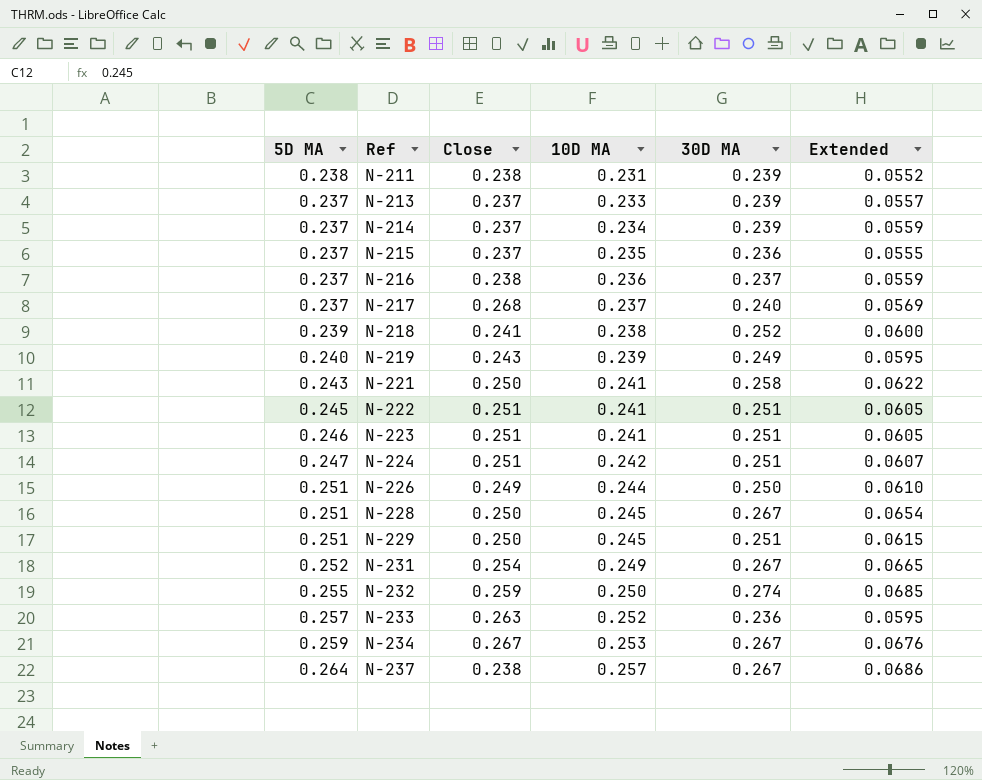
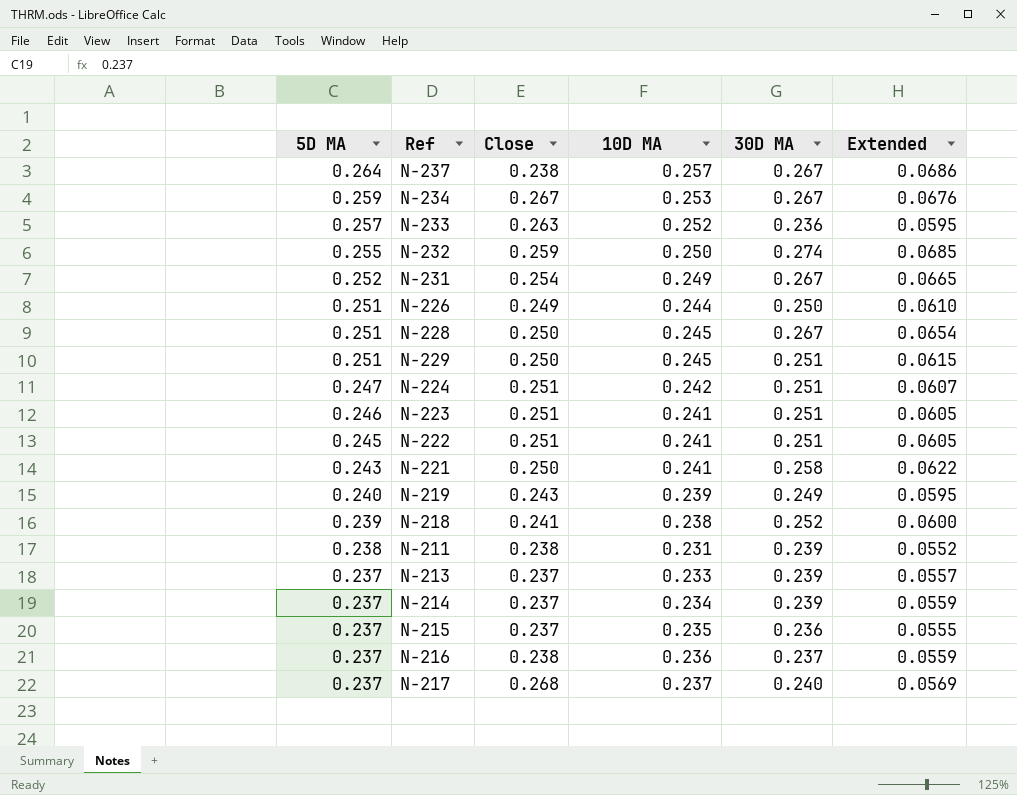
row order: Ref ascending -> 5D MA descending

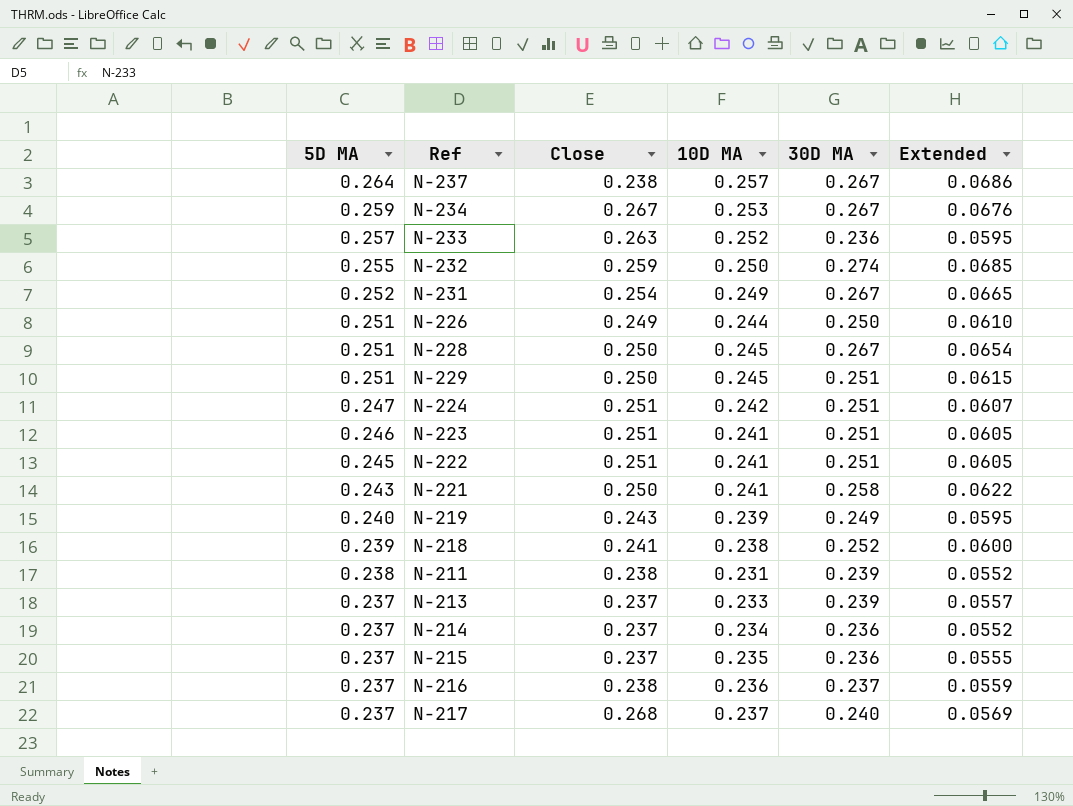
N-214 | 30D MA: 0.239 -> 0.236
N-214 | Extended: 0.0559 -> 0.0552

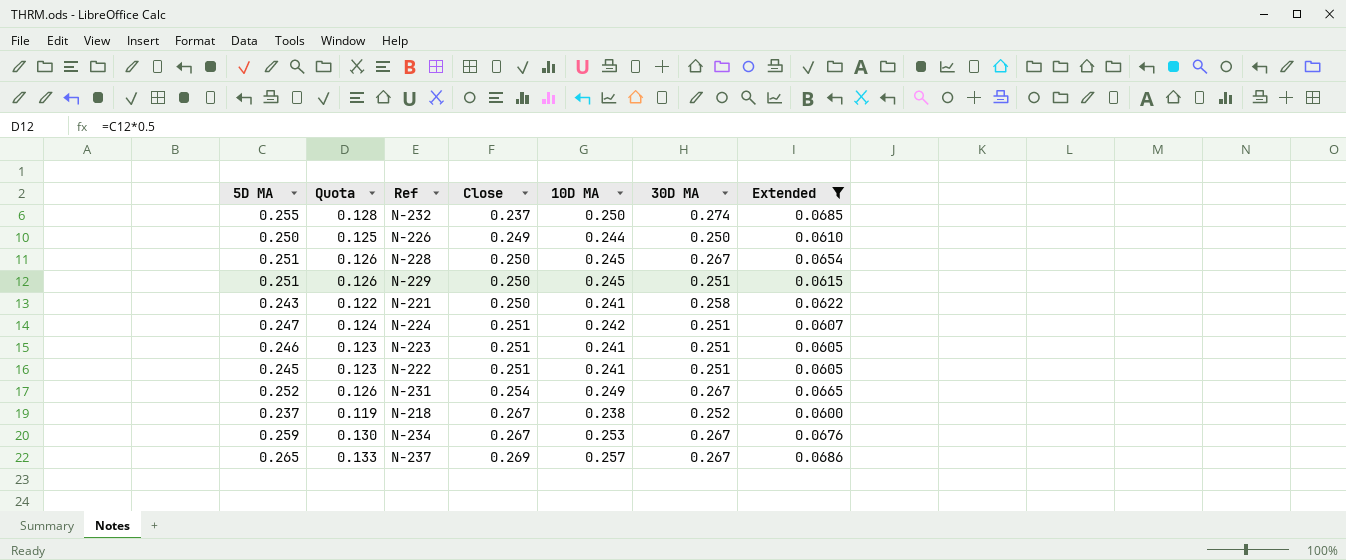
filter: none -> Extended >= 0.0600
row order: 5D MA descending -> Close ascending
column Quota | formula: none -> [5D MA] * 0.5
N-232 | Close: 0.259 -> 0.237
N-226 | 5D MA: 0.251 -> 0.250
N-218 | 5D MA: 0.239 -> 0.237
N-218 | Close: 0.241 -> 0.267
N-237 | 5D MA: 0.264 -> 0.265
N-237 | Close: 0.238 -> 0.269

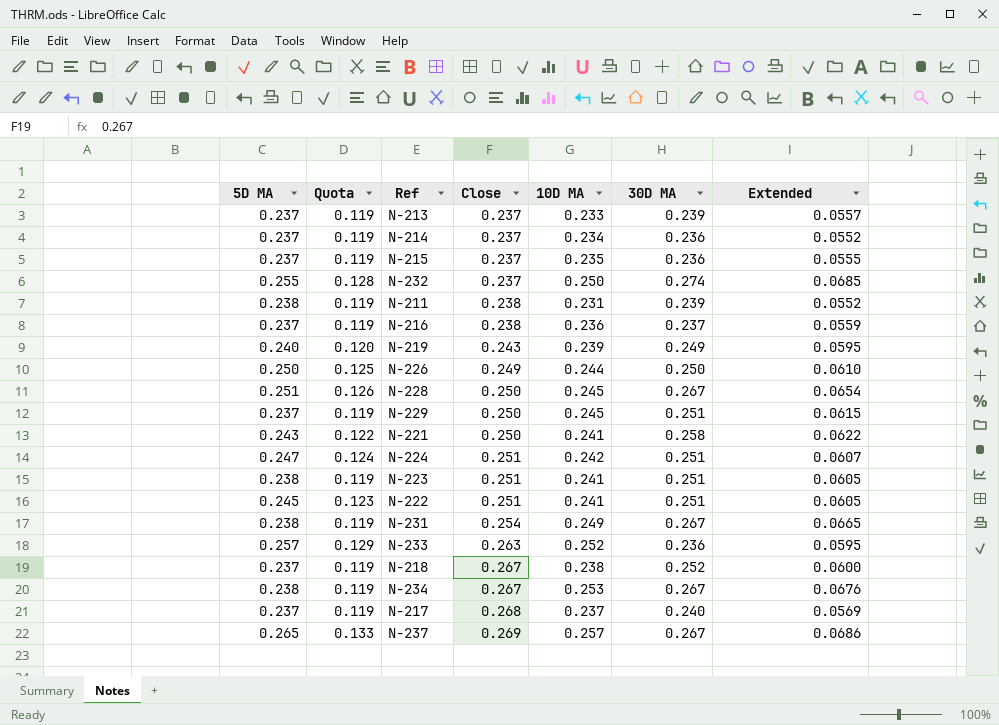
filter: Extended >= 0.0600 -> none
N-229 | 5D MA: 0.251 -> 0.237
N-229 | Quota: 0.126 -> 0.119
N-223 | 5D MA: 0.246 -> 0.238
N-223 | Quota: 0.123 -> 0.119
N-231 | 5D MA: 0.252 -> 0.238
N-231 | Quota: 0.126 -> 0.119
N-234 | 5D MA: 0.259 -> 0.238
N-234 | Quota: 0.130 -> 0.119

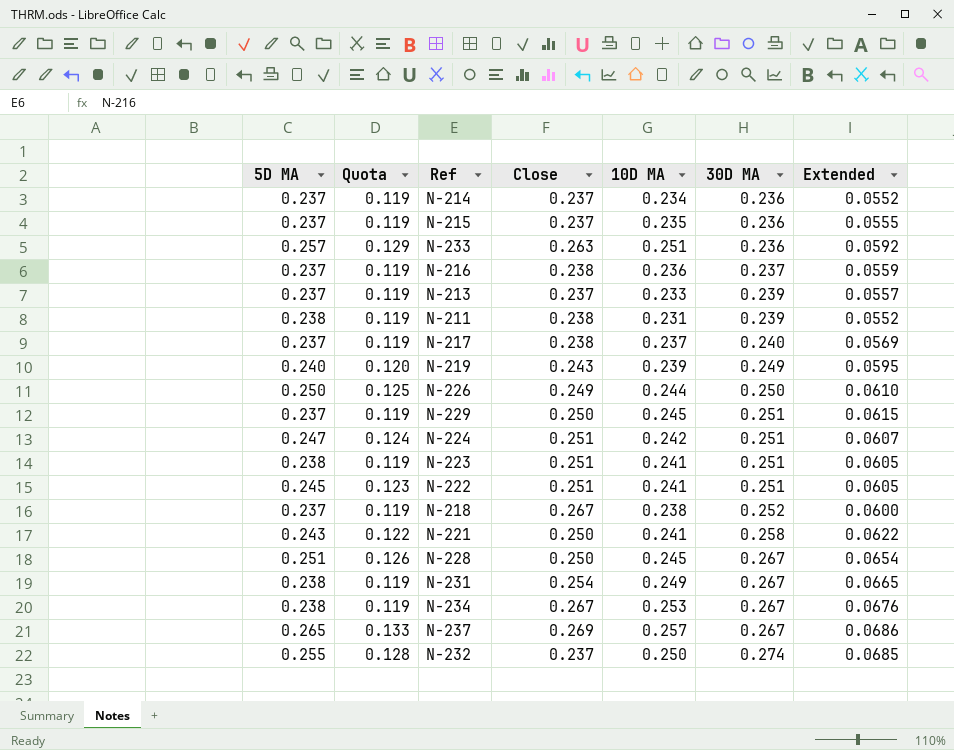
row order: Close ascending -> 30D MA ascending
N-233 | 10D MA: 0.252 -> 0.251
N-233 | Extended: 0.0595 -> 0.0592
N-217 | Close: 0.268 -> 0.238

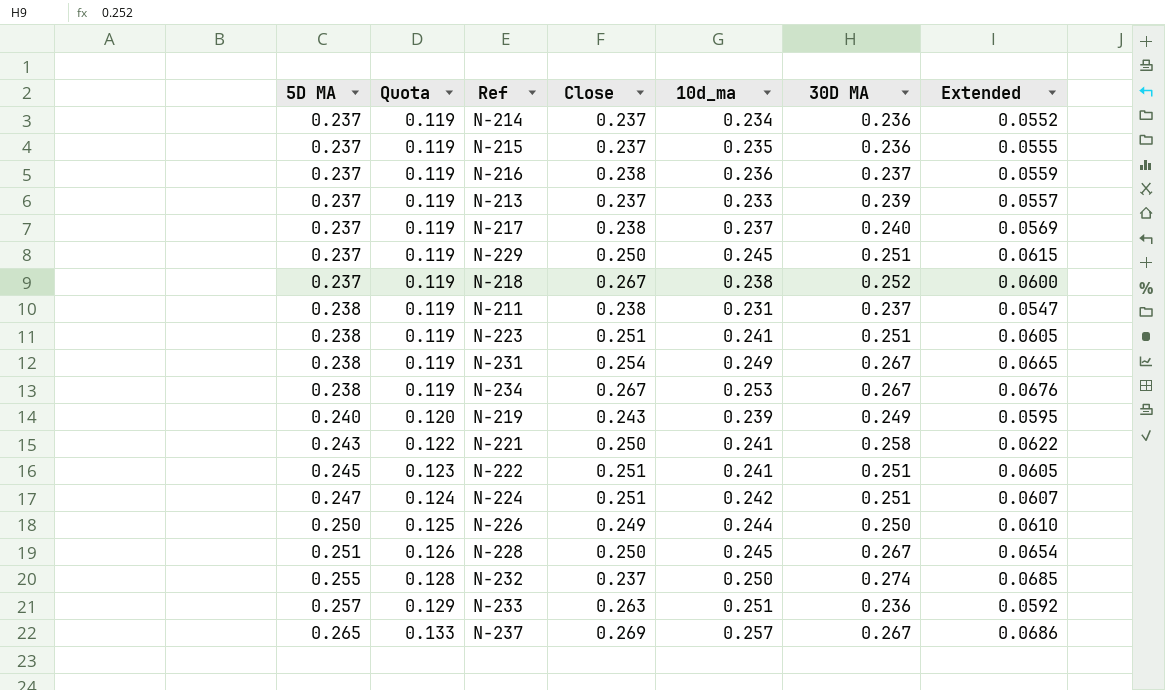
row order: 30D MA ascending -> 5D MA ascending
column name: 10D MA -> 10d_ma
N-211 | 30D MA: 0.239 -> 0.237
N-211 | Extended: 0.0552 -> 0.0547

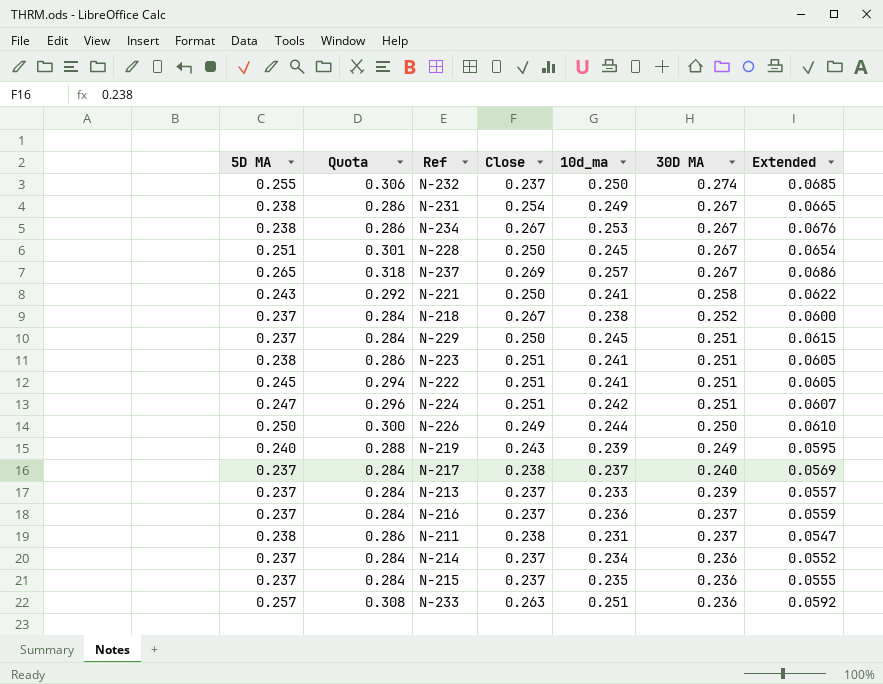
row order: 5D MA ascending -> 30D MA descending
column Quota | formula: [5D MA] * 0.5 -> [5D MA] * 1.2
N-216 | Close: 0.238 -> 0.237

